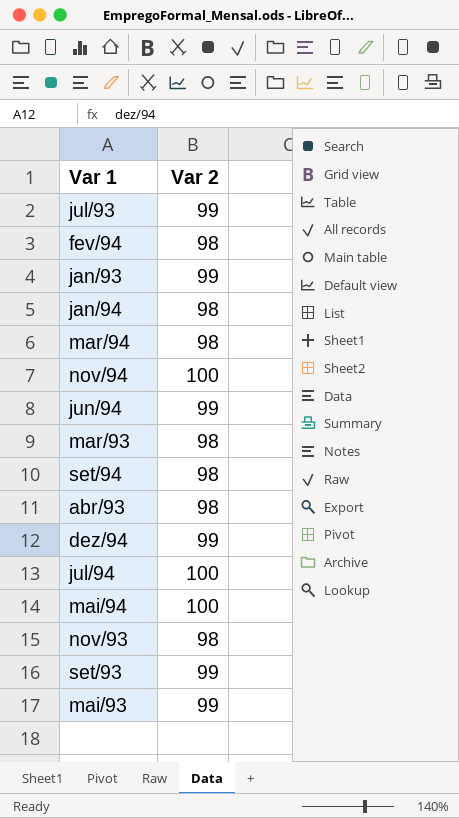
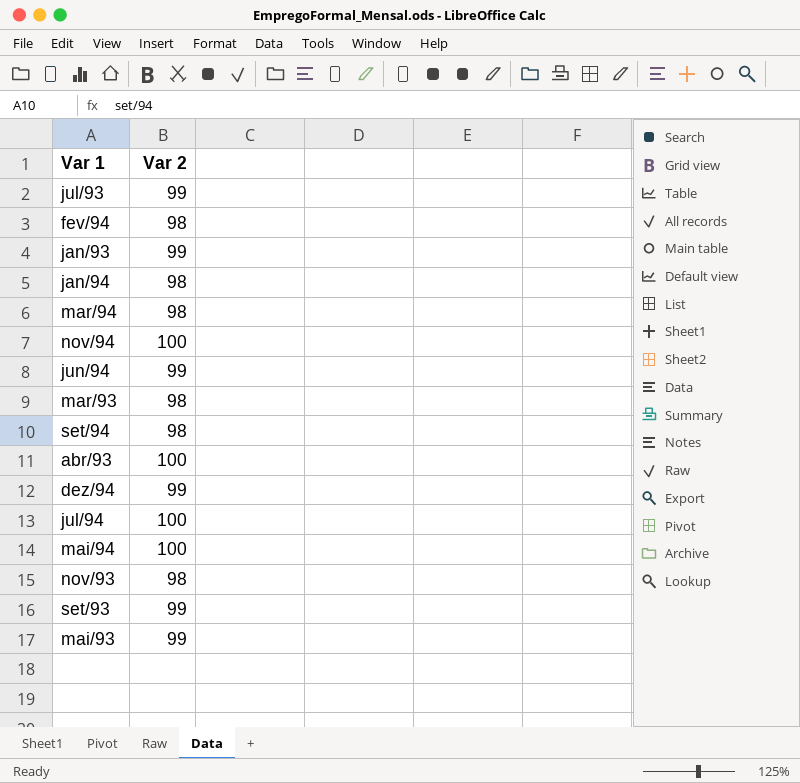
abr/93 | Var 2: 98 -> 100

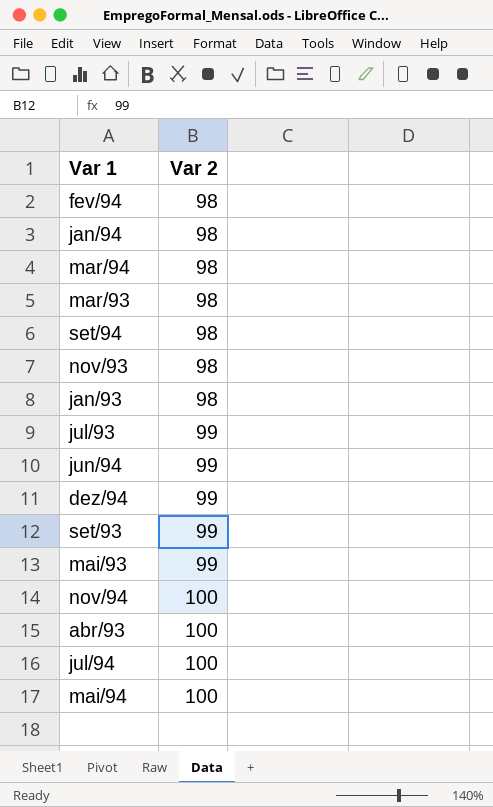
row order: none -> Var 2 ascending
jan/93 | Var 2: 99 -> 98

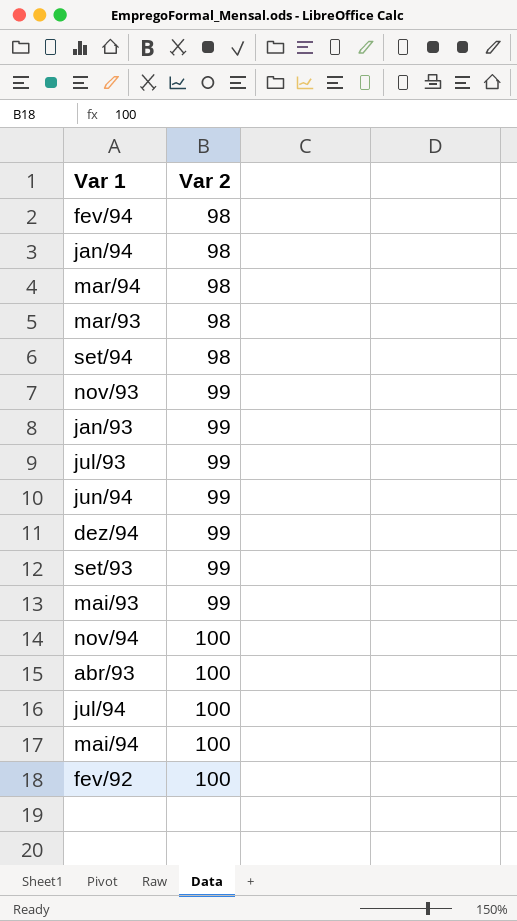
nov/93 | Var 2: 98 -> 99
jan/93 | Var 2: 98 -> 99
row fev/92: none -> 100

